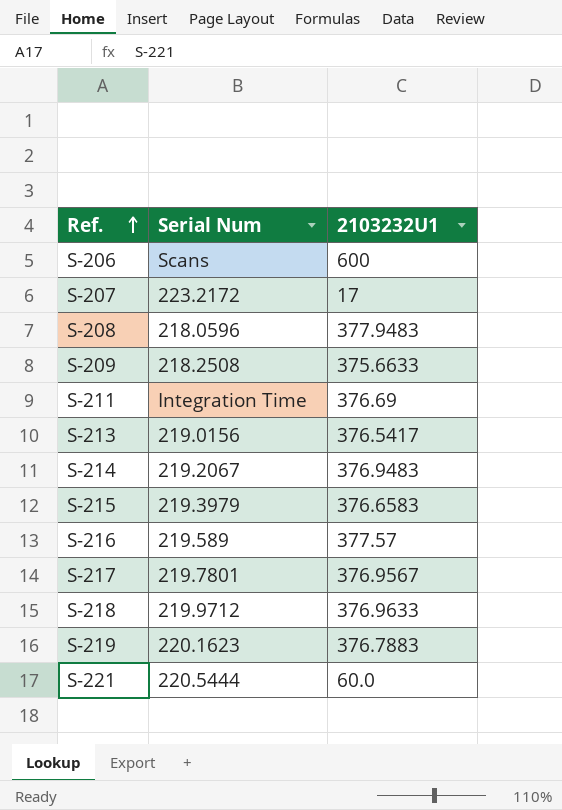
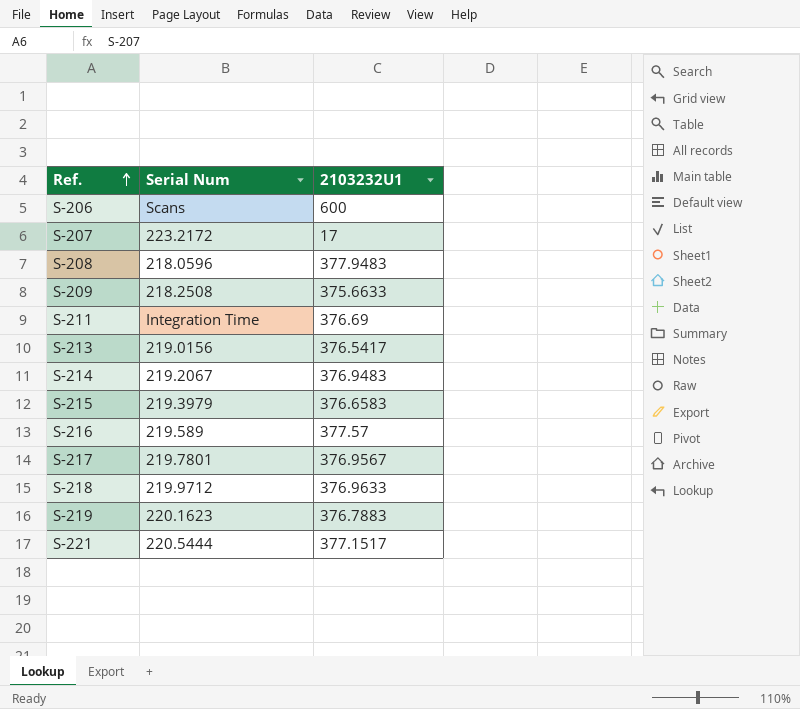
S-221 | 2103232U1: 60.0 -> 377.1517

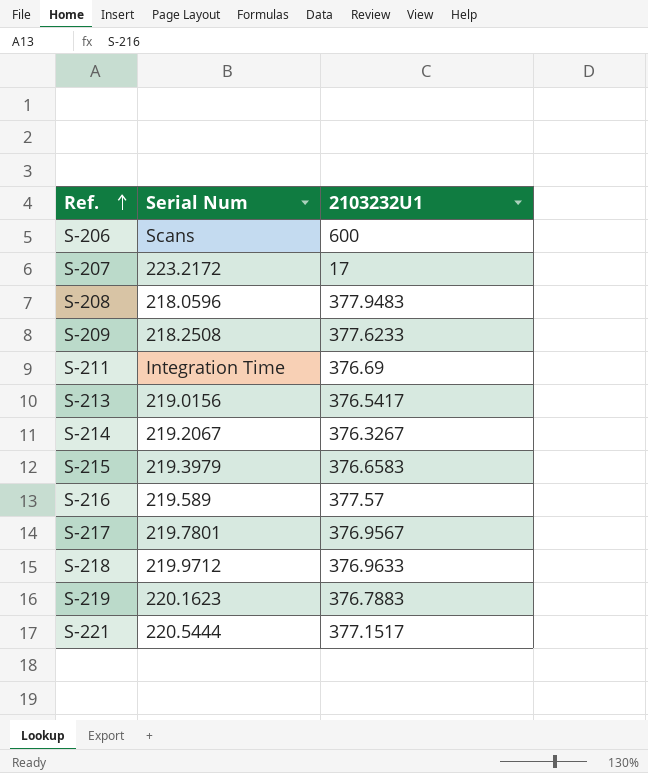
S-209 | 2103232U1: 375.6633 -> 377.6233
S-214 | 2103232U1: 376.9483 -> 376.3267

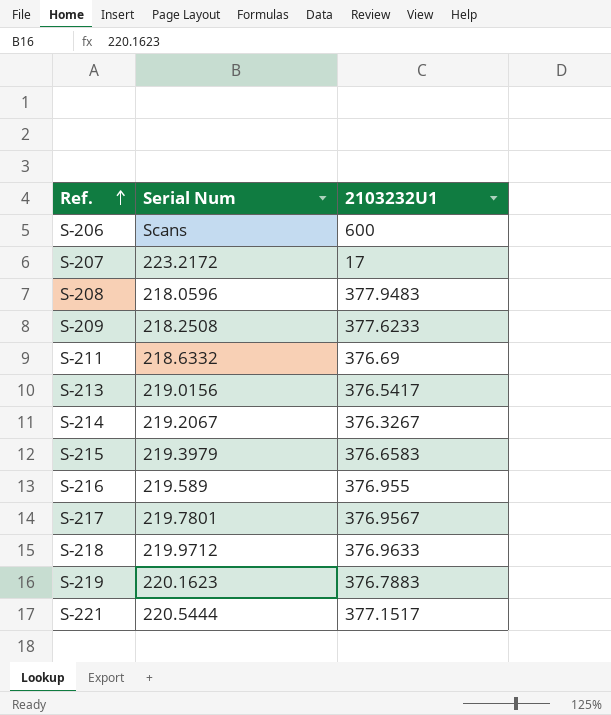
S-211 | Serial Num: Integration Time -> 218.6332
S-216 | 2103232U1: 377.57 -> 376.955

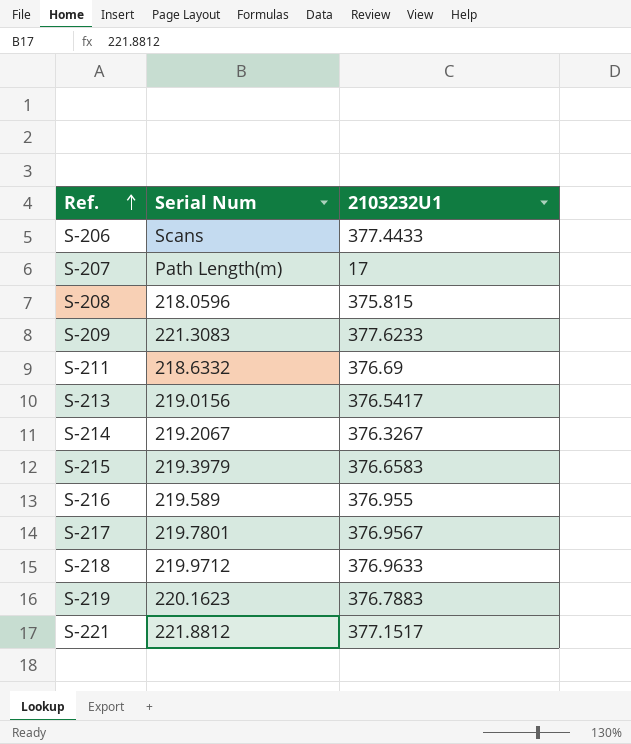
S-206 | 2103232U1: 600 -> 377.4433
S-207 | Serial Num: 223.2172 -> Path Length(m)
S-208 | 2103232U1: 377.9483 -> 375.815
S-209 | Serial Num: 218.2508 -> 221.3083
S-221 | Serial Num: 220.5444 -> 221.8812

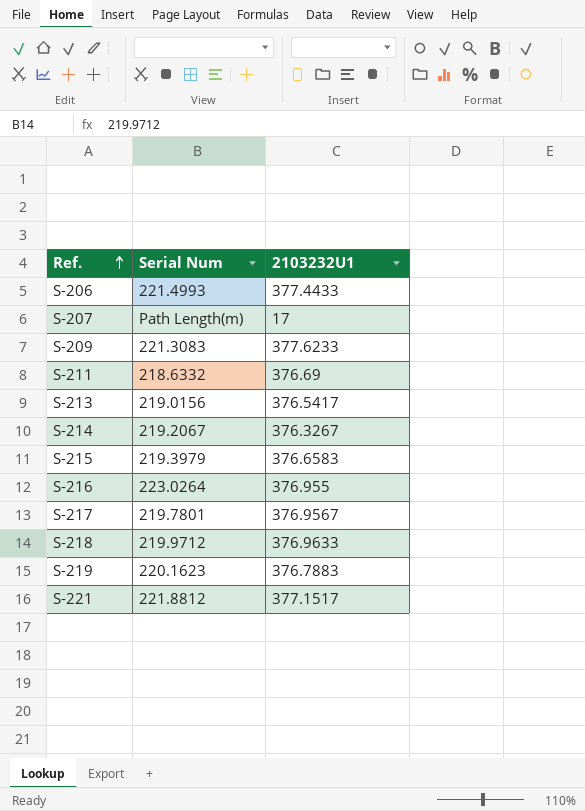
row S-208: 218.0596 | 375.815 -> none
S-206 | Serial Num: Scans -> 221.4993
S-216 | Serial Num: 219.589 -> 223.0264

